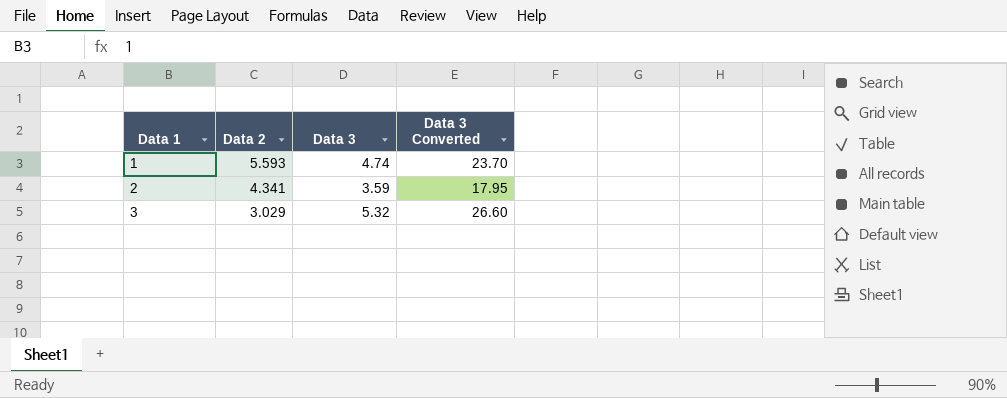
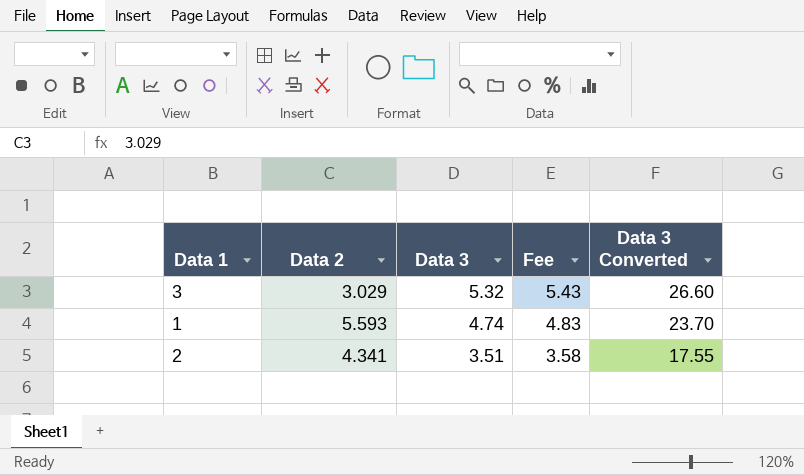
row order: Data 1 ascending -> Data 3 descending
column Fee | formula: none -> [Data 3] * 1.02
2 | Data 3: 3.59 -> 3.51
2 | Data 3 Converted: 17.95 -> 17.55

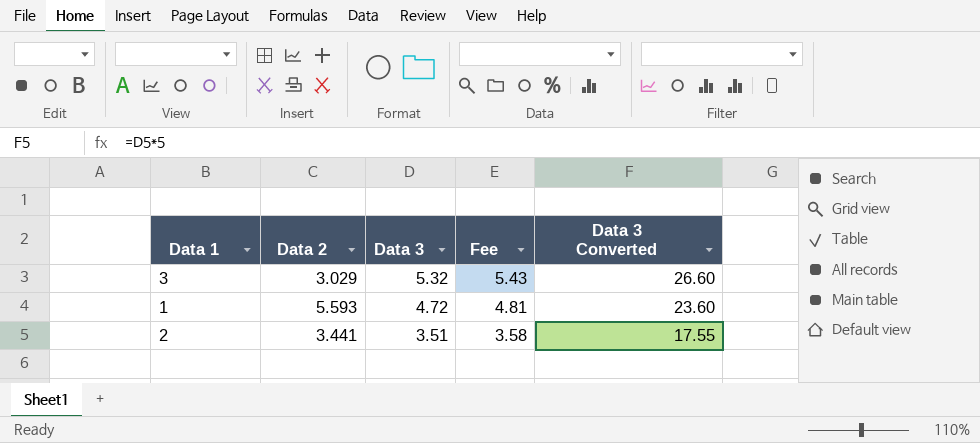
1 | Data 3: 4.74 -> 4.72
1 | Fee: 4.83 -> 4.81
1 | Data 3 Converted: 23.70 -> 23.60
2 | Data 2: 4.341 -> 3.441

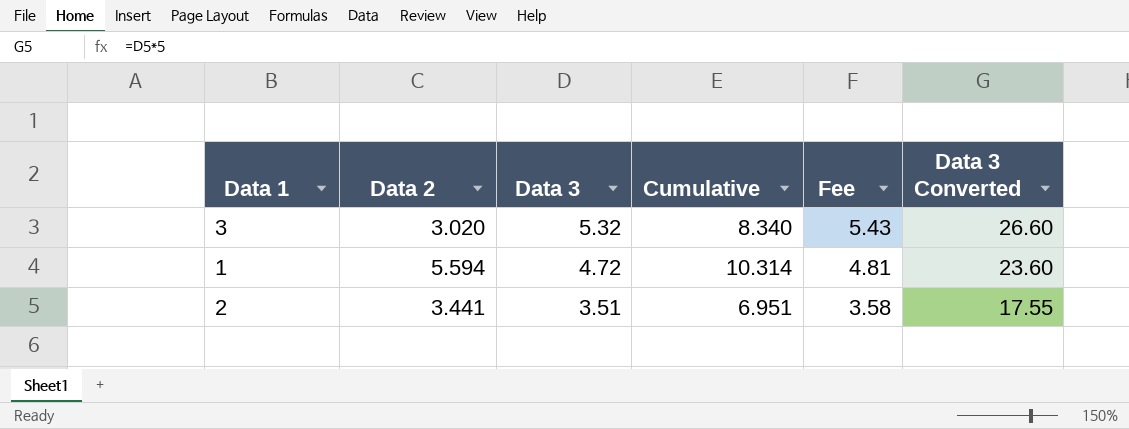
column Cumulative | formula: none -> [Data 2] + [Data 3]
3 | Data 2: 3.029 -> 3.020
1 | Data 2: 5.593 -> 5.594

